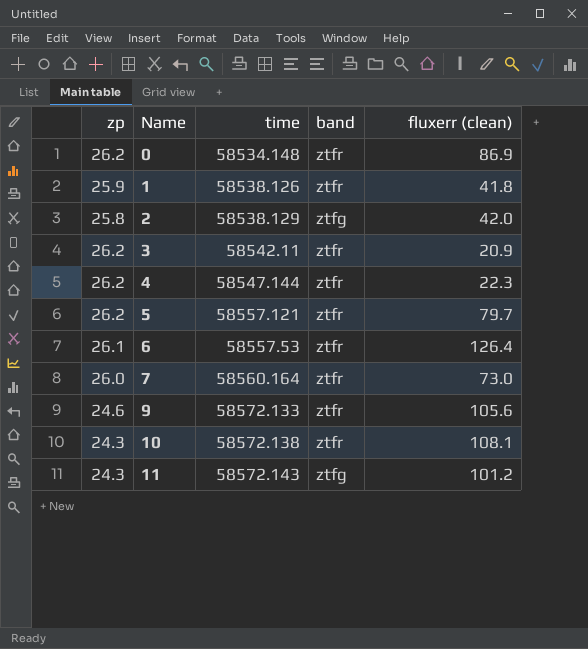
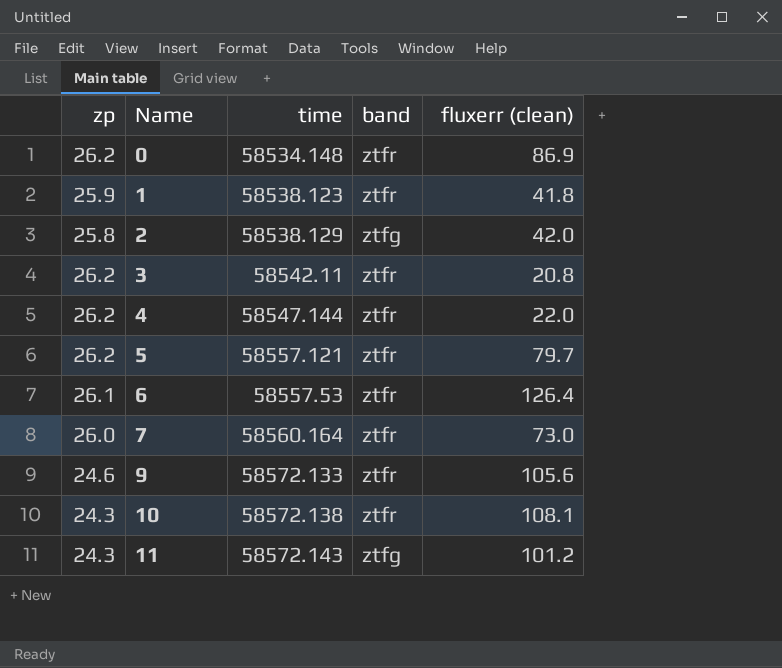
1 | time: 58538.126 -> 58538.123
3 | fluxerr (clean): 20.9 -> 20.8
4 | fluxerr (clean): 22.3 -> 22.0

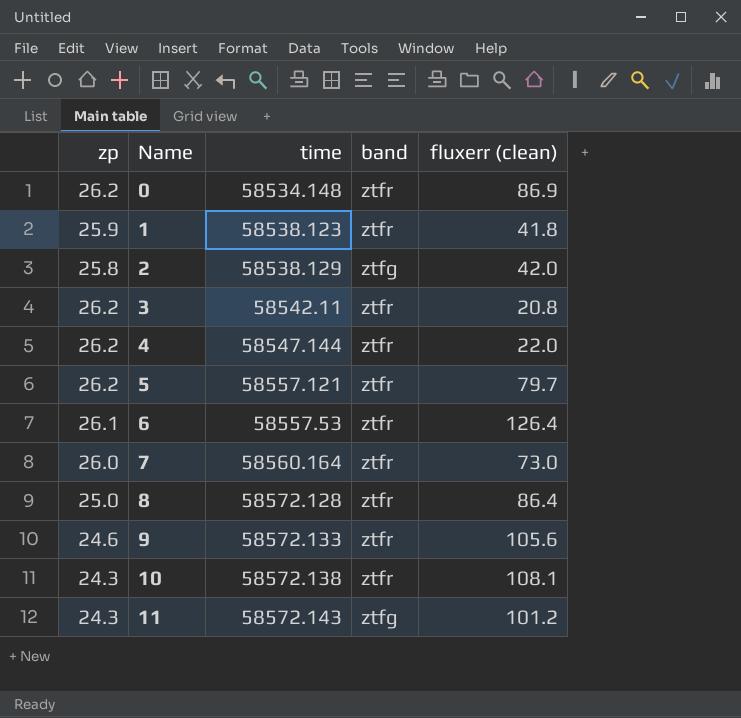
row 8: none -> 25.0 | 58572.128 | ztfr | 86.4

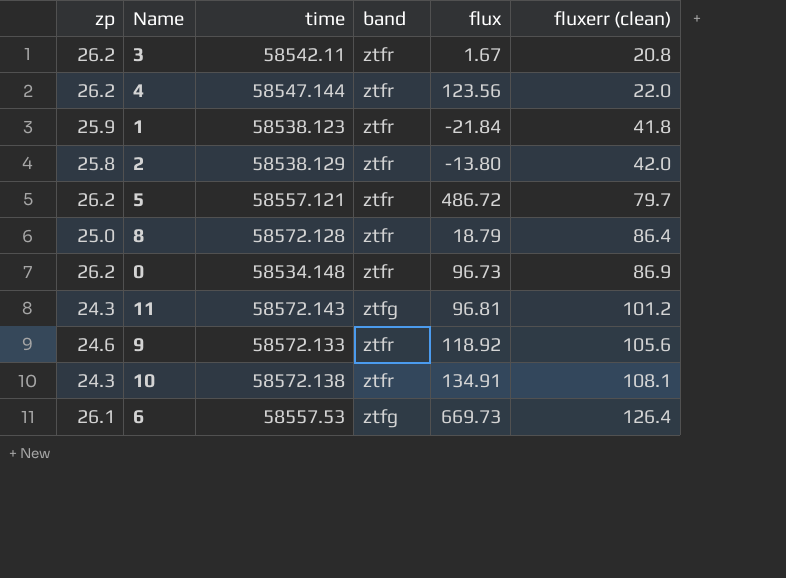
row order: Name ascending -> fluxerr (clean) ascending
column flux | position: none -> 5
row 7: 26.0 | 58560.164 | ztfr | 73.0 -> none
2 | band: ztfg -> ztfr
6 | band: ztfr -> ztfg

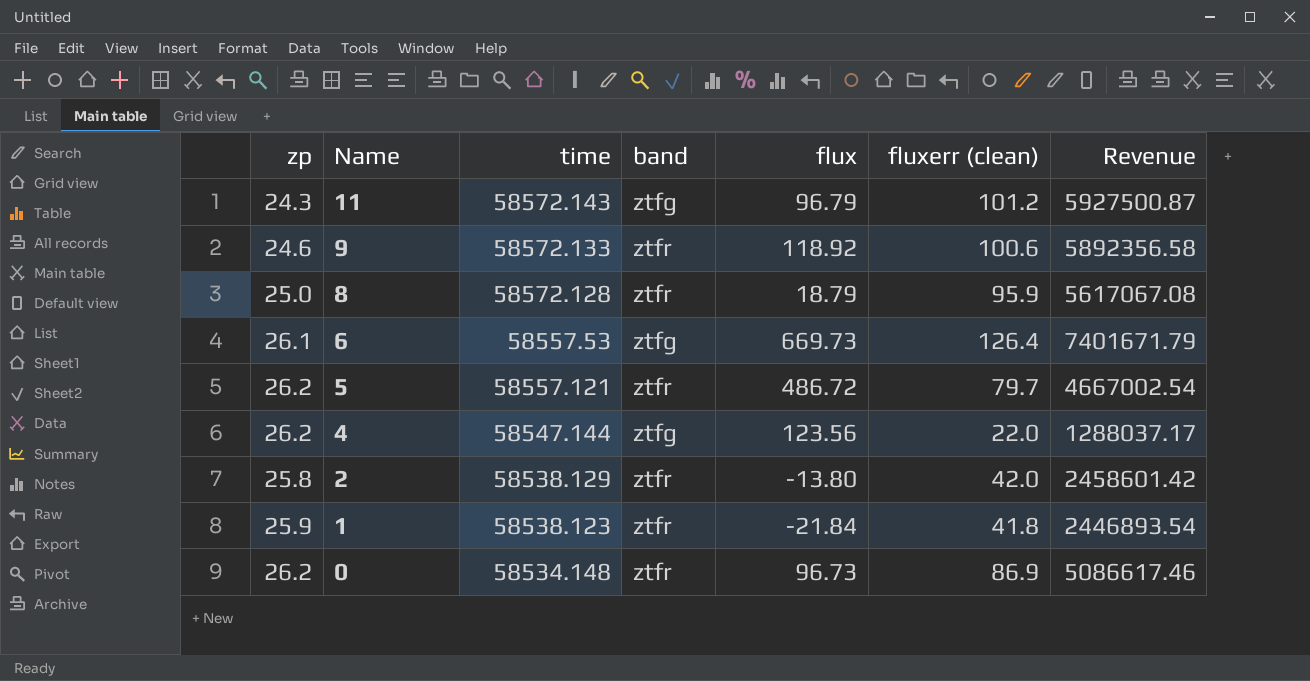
row order: fluxerr (clean) ascending -> Name descending
column Revenue | formula: none -> [time] * [fluxerr (clean)]
row 3: 26.2 | 58542.11 | ztfr | 1.67 | 20.8 -> none
row 10: 24.3 | 58572.138 | ztfr | 134.91 | 108.1 -> none
11 | flux: 96.81 -> 96.79
9 | fluxerr (clean): 105.6 -> 100.6
8 | fluxerr (clean): 86.4 -> 95.9
4 | band: ztfr -> ztfg

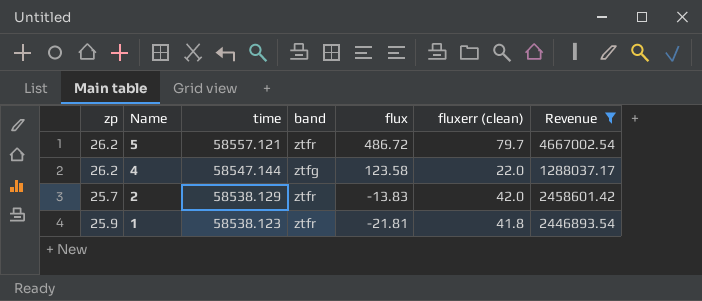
filter: none -> Revenue <= 4667002.54
4 | flux: 123.56 -> 123.58
2 | zp: 25.8 -> 25.7
2 | flux: -13.80 -> -13.83
1 | flux: -21.84 -> -21.81

